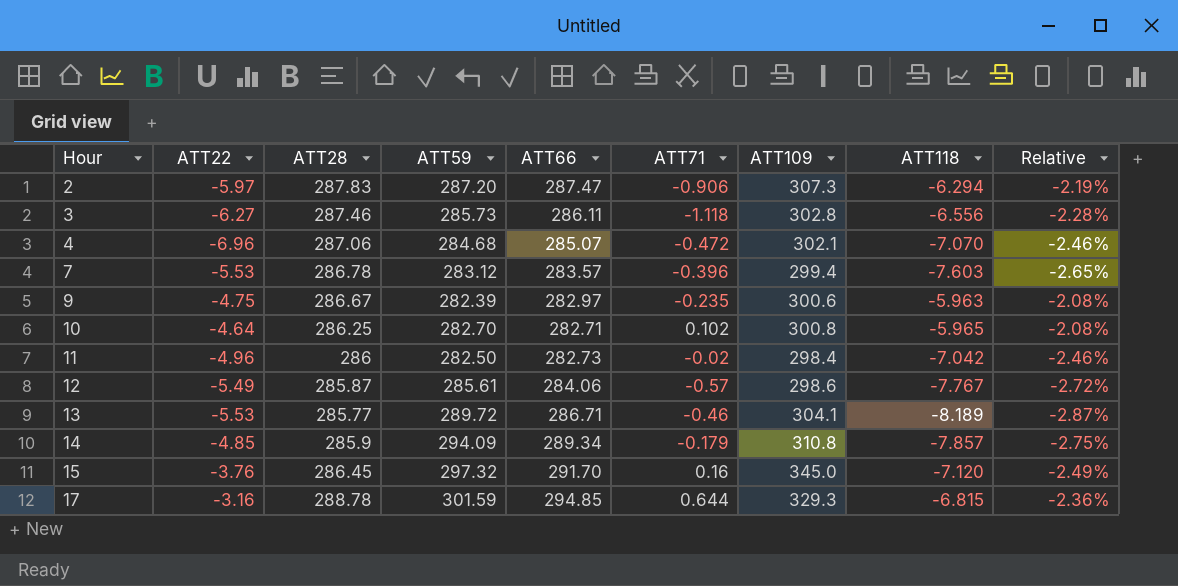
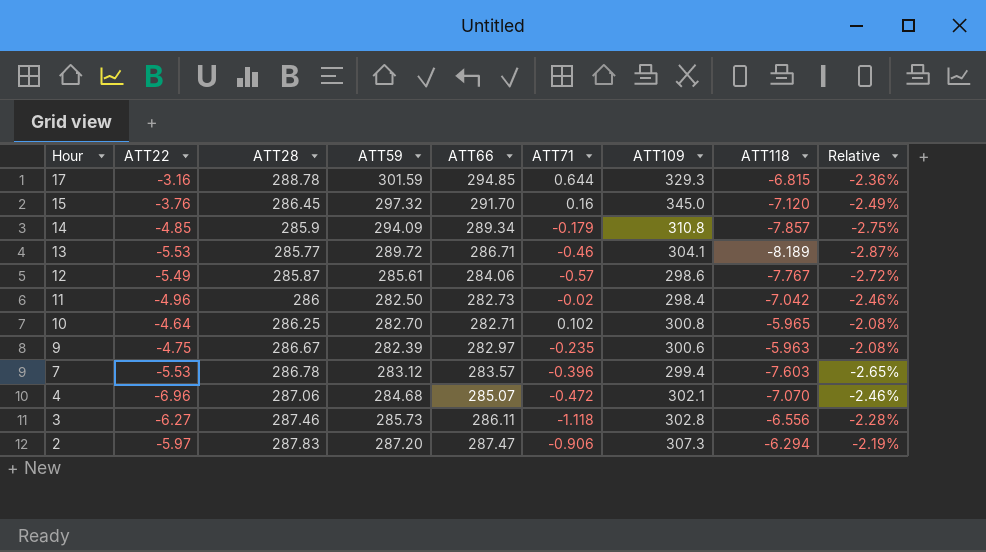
row order: Hour ascending -> Hour descending

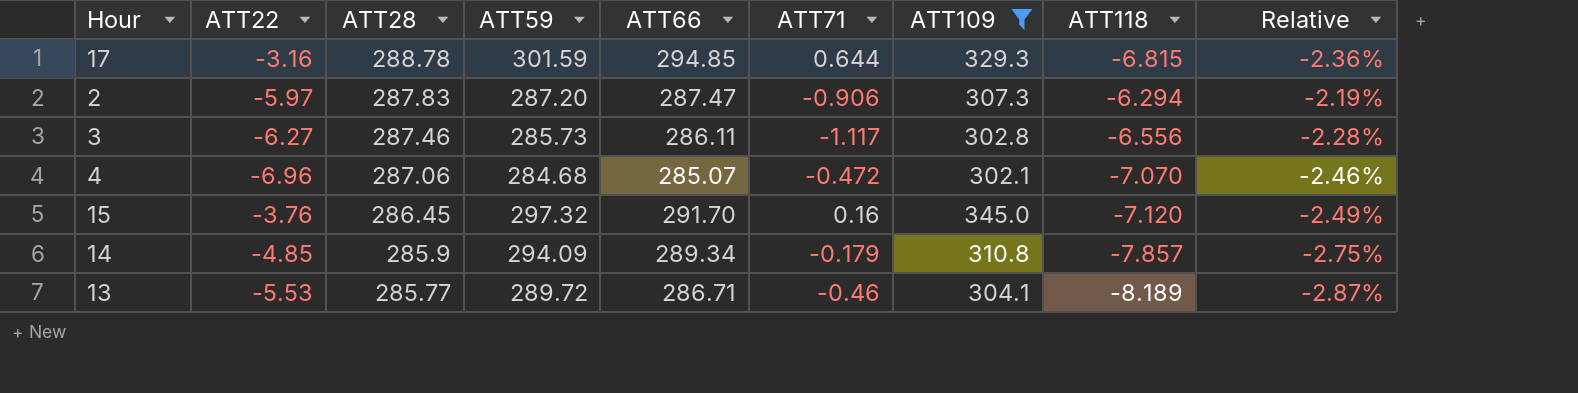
filter: none -> ATT109 >= 302.1
row order: Hour descending -> ATT28 descending
3 | ATT71: -1.118 -> -1.117

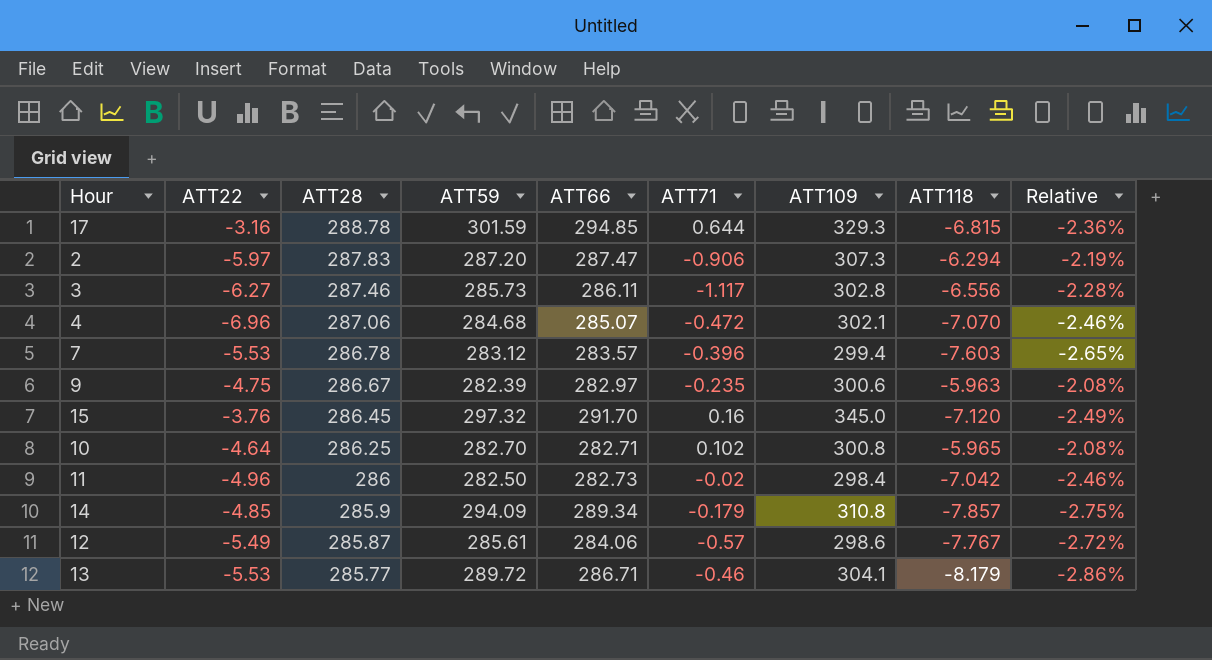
filter: ATT109 >= 302.1 -> none
13 | ATT118: -8.189 -> -8.179
13 | Relative: -2.87% -> -2.86%

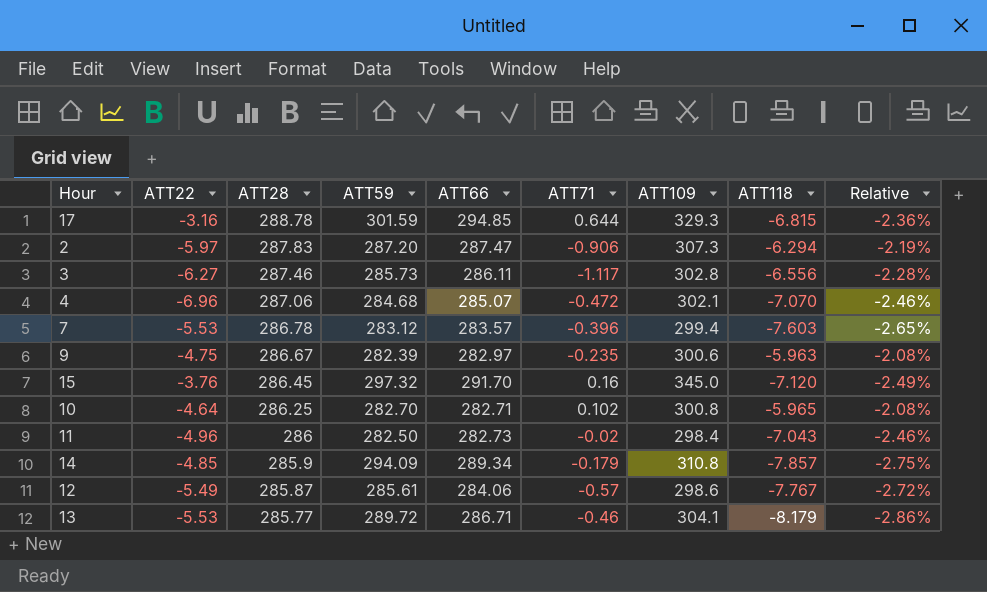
11 | ATT118: -7.042 -> -7.043

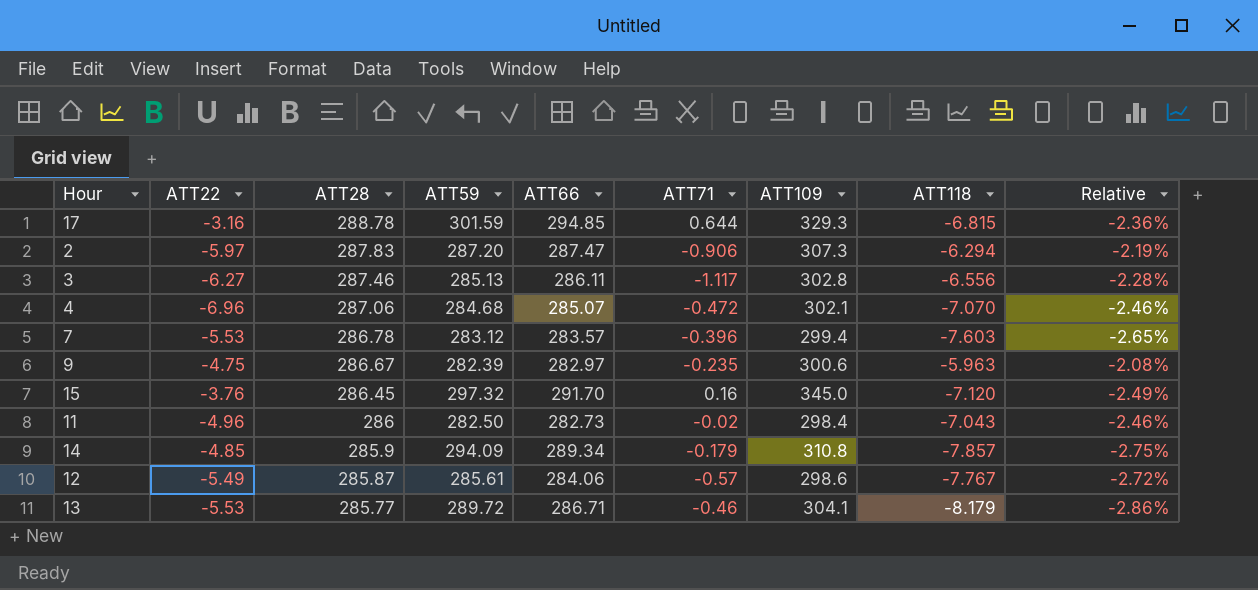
row 10: -4.64 | 286.25 | 282.70 | 282.71 | 0.102 | 300.8 | -5.965 | -2.08% -> none
3 | ATT59: 285.73 -> 285.13

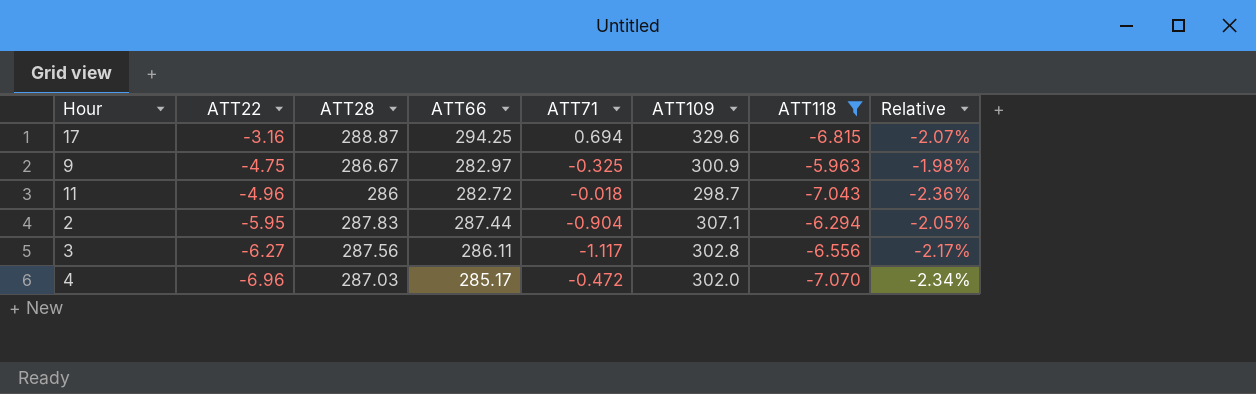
filter: none -> ATT118 >= -7.070
row order: ATT28 descending -> ATT22 descending
column ATT59 | position: 4 -> none
column Relative | formula: [ATT118] / [ATT28] -> [ATT118] / [ATT109]
17 | ATT28: 288.78 -> 288.87
17 | ATT66: 294.85 -> 294.25
17 | ATT71: 0.644 -> 0.694
17 | ATT109: 329.3 -> 329.6
9 | ATT71: -0.235 -> -0.325
9 | ATT109: 300.6 -> 300.9
11 | ATT66: 282.73 -> 282.72
11 | ATT71: -0.02 -> -0.018
11 | ATT109: 298.4 -> 298.7
2 | ATT22: -5.97 -> -5.95
2 | ATT66: 287.47 -> 287.44
2 | ATT71: -0.906 -> -0.904
2 | ATT109: 307.3 -> 307.1
3 | ATT28: 287.46 -> 287.56
4 | ATT28: 287.06 -> 287.03
4 | ATT66: 285.07 -> 285.17
4 | ATT109: 302.1 -> 302.0

